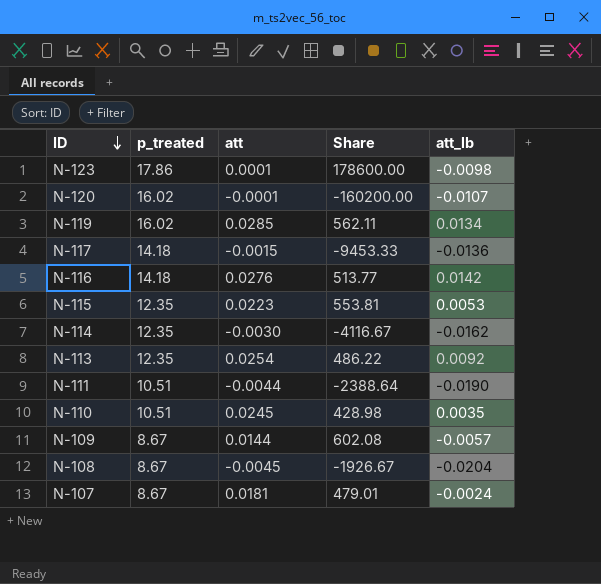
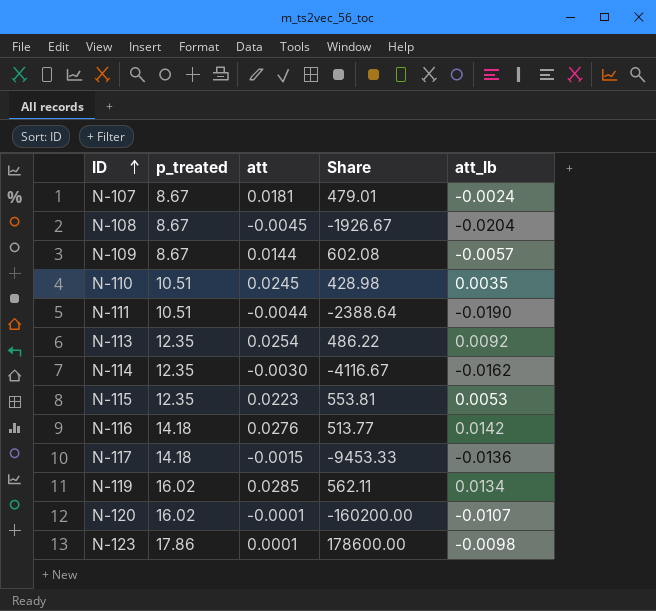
row order: ID descending -> ID ascending

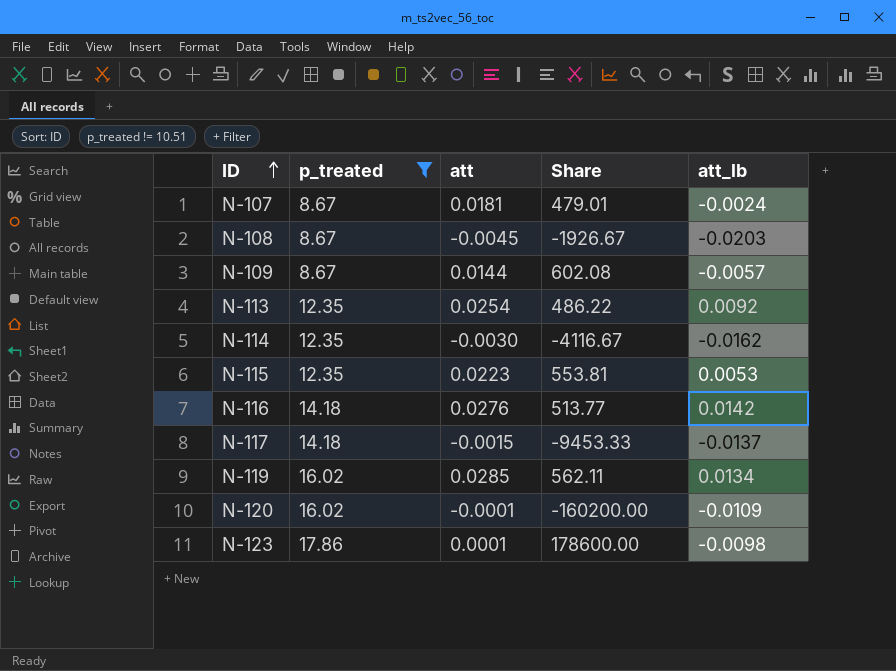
filter: none -> p_treated != 10.51
N-108 | att_lb: -0.0204 -> -0.0203
N-117 | att_lb: -0.0136 -> -0.0137
N-120 | att_lb: -0.0107 -> -0.0109

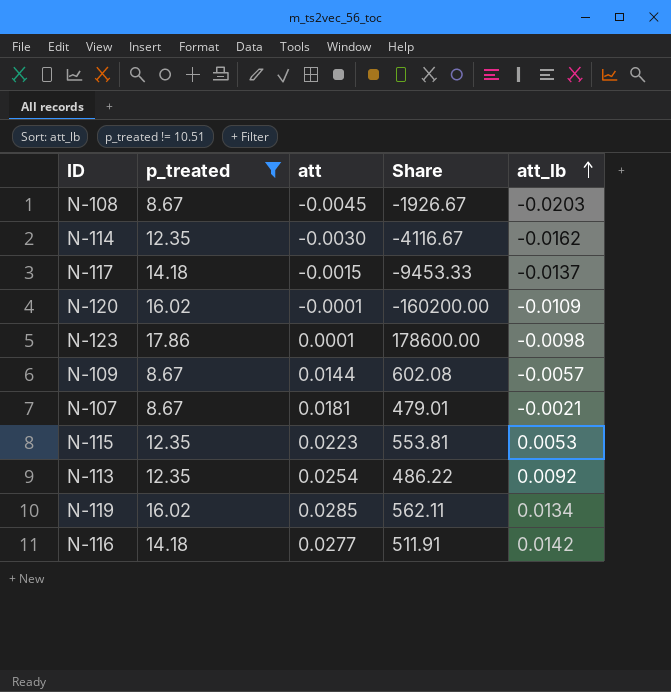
row order: ID ascending -> att_lb ascending
N-107 | att_lb: -0.0024 -> -0.0021
N-116 | att: 0.0276 -> 0.0277
N-116 | Share: 513.77 -> 511.91

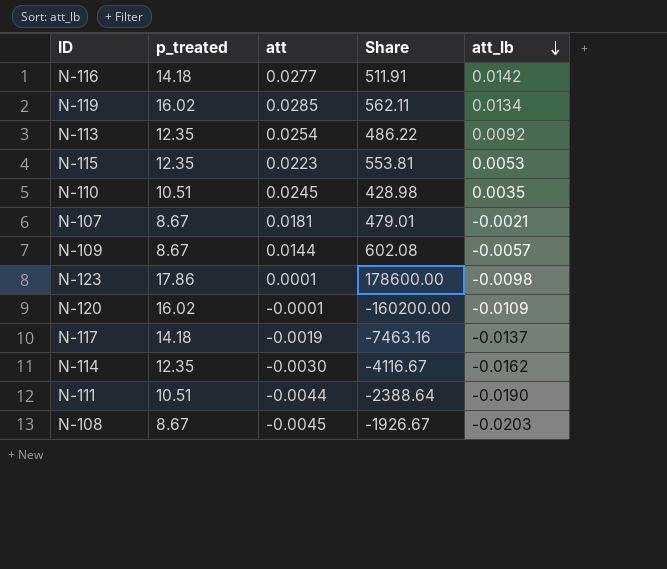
filter: p_treated != 10.51 -> none
row order: att_lb ascending -> att_lb descending
N-117 | att: -0.0015 -> -0.0019
N-117 | Share: -9453.33 -> -7463.16

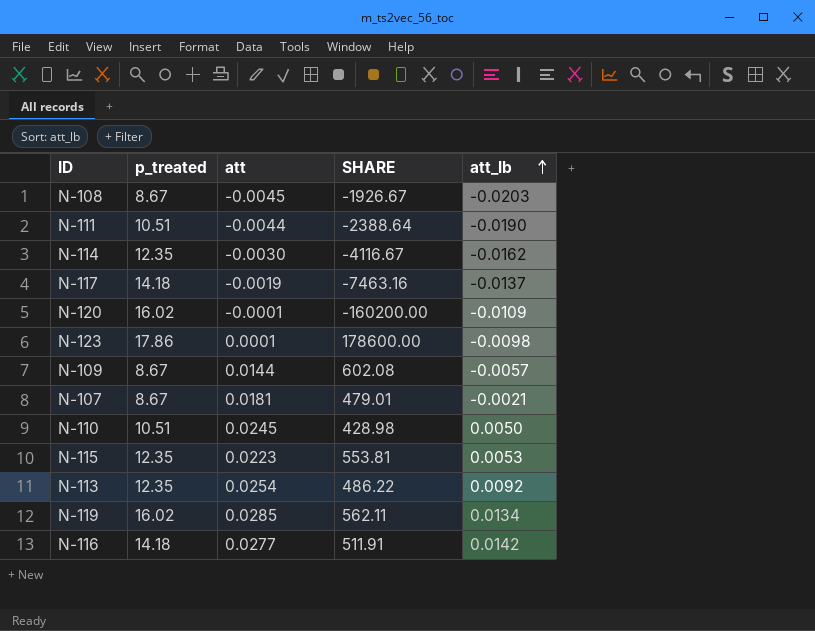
row order: att_lb descending -> att_lb ascending
column name: Share -> SHARE
N-110 | att_lb: 0.0035 -> 0.0050

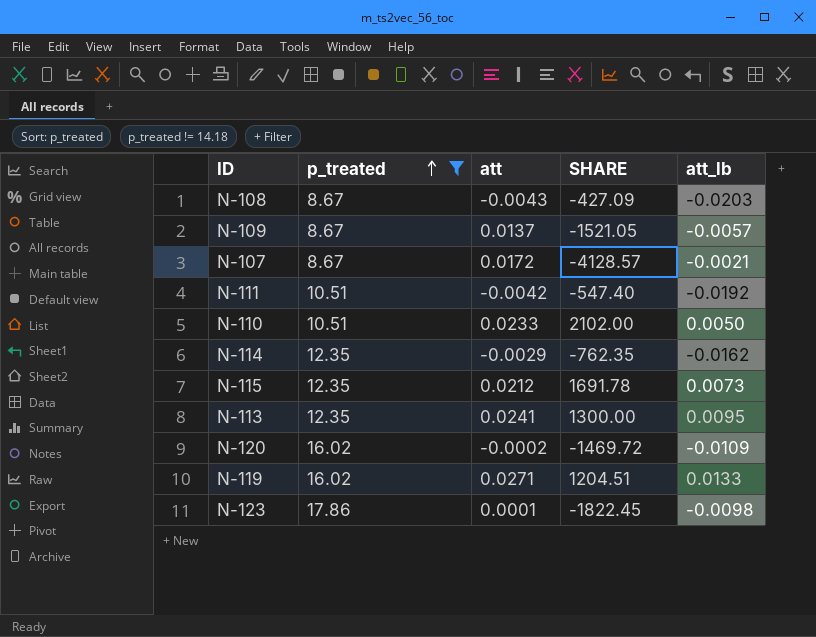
filter: none -> p_treated != 14.18
row order: att_lb ascending -> p_treated ascending
column SHARE | formula: [p_treated] / [att] -> [p_treated] / [att_lb]
N-108 | att: -0.0045 -> -0.0043
N-109 | att: 0.0144 -> 0.0137
N-107 | att: 0.0181 -> 0.0172
N-111 | att: -0.0044 -> -0.0042
N-111 | att_lb: -0.0190 -> -0.0192
N-110 | att: 0.0245 -> 0.0233
N-114 | att: -0.0030 -> -0.0029
N-115 | att: 0.0223 -> 0.0212
N-115 | att_lb: 0.0053 -> 0.0073
N-113 | att: 0.0254 -> 0.0241
N-113 | att_lb: 0.0092 -> 0.0095
N-120 | att: -0.0001 -> -0.0002
N-119 | att: 0.0285 -> 0.0271
N-119 | att_lb: 0.0134 -> 0.0133

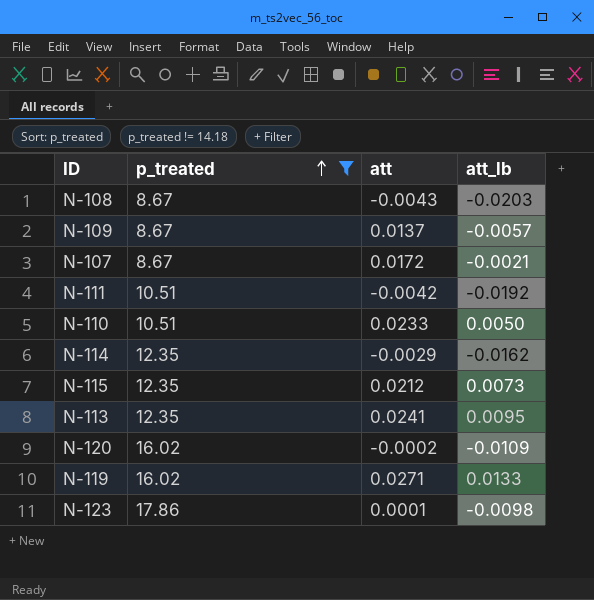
column SHARE | formula: [p_treated] / [att_lb] -> none

